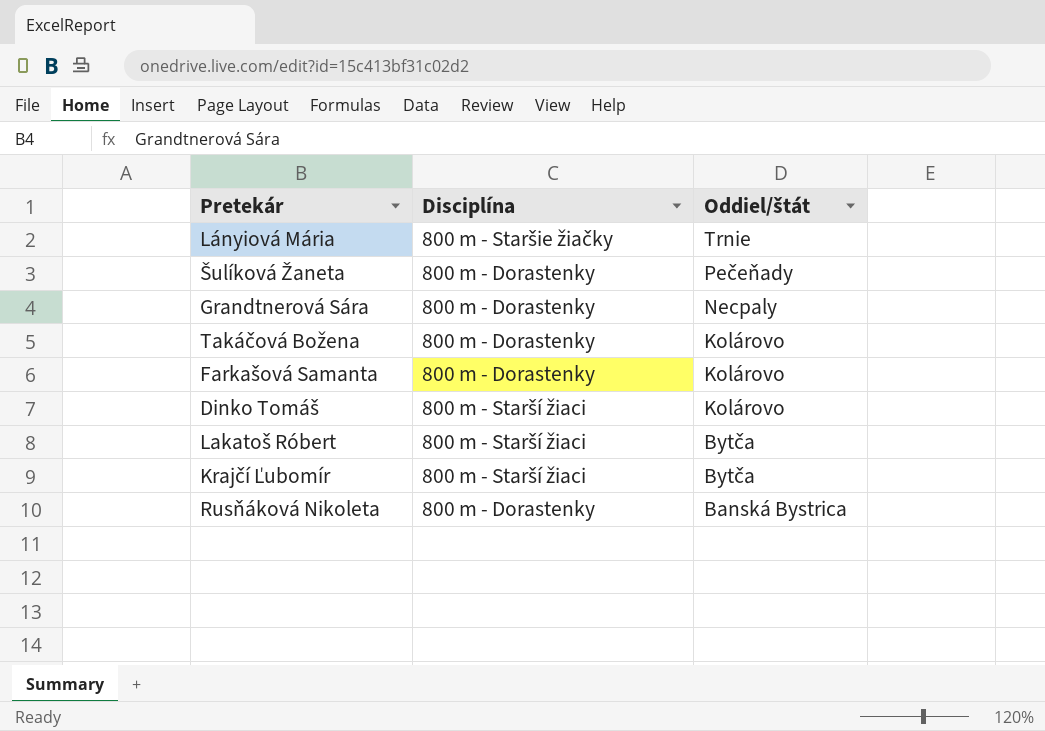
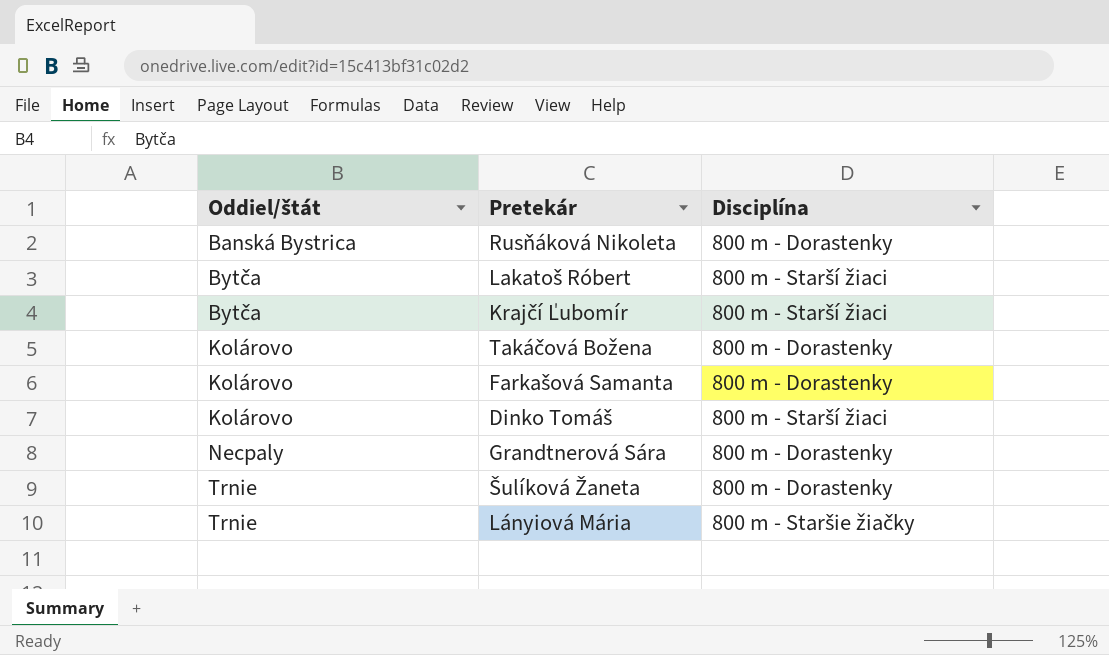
row order: Oddiel/štát descending -> Oddiel/štát ascending
column Oddiel/štát | position: 3 -> 1
Šulíková Žaneta | Oddiel/štát: Pečeňady -> Trnie

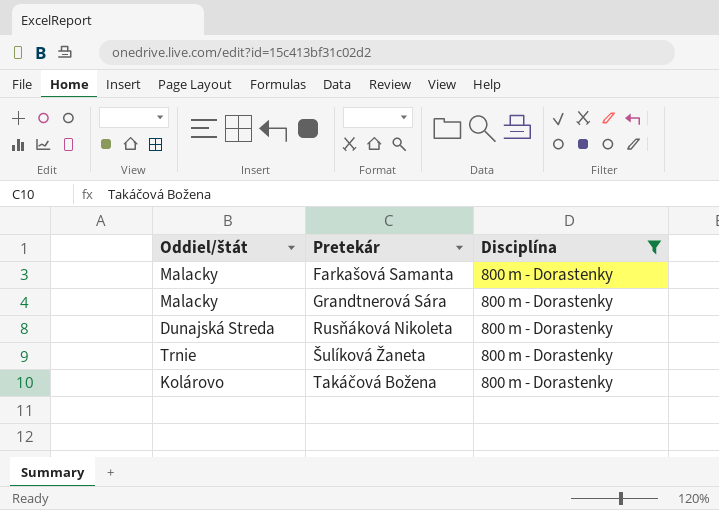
filter: none -> Disciplína = 800 m - Dorastenky
row order: Oddiel/štát ascending -> Pretekár ascending
Farkašová Samanta | Oddiel/štát: Kolárovo -> Malacky
Grandtnerová Sára | Oddiel/štát: Necpaly -> Malacky
Rusňáková Nikoleta | Oddiel/štát: Banská Bystrica -> Dunajská Streda

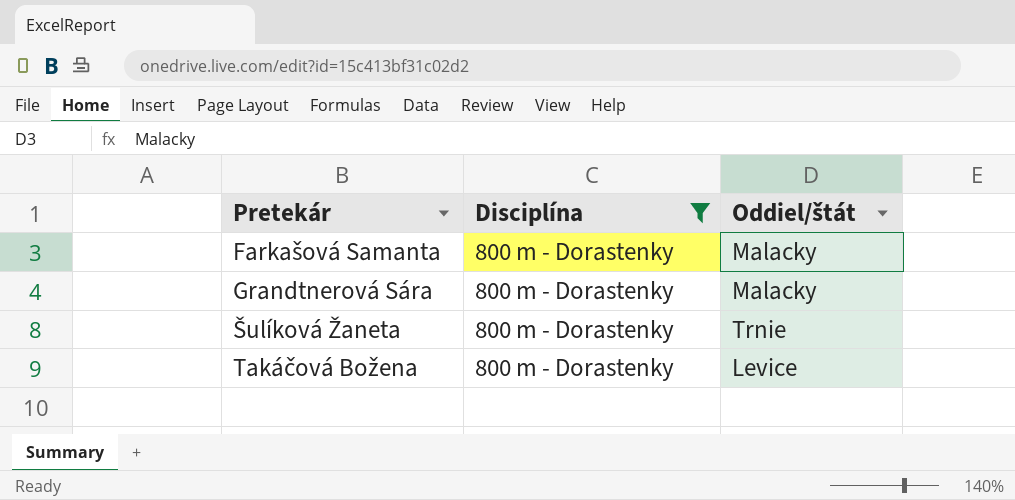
column Oddiel/štát | position: 1 -> 3
row Rusňáková Nikoleta: Dunajská Streda | 800 m - Dorastenky -> none
Takáčová Božena | Oddiel/štát: Kolárovo -> Levice

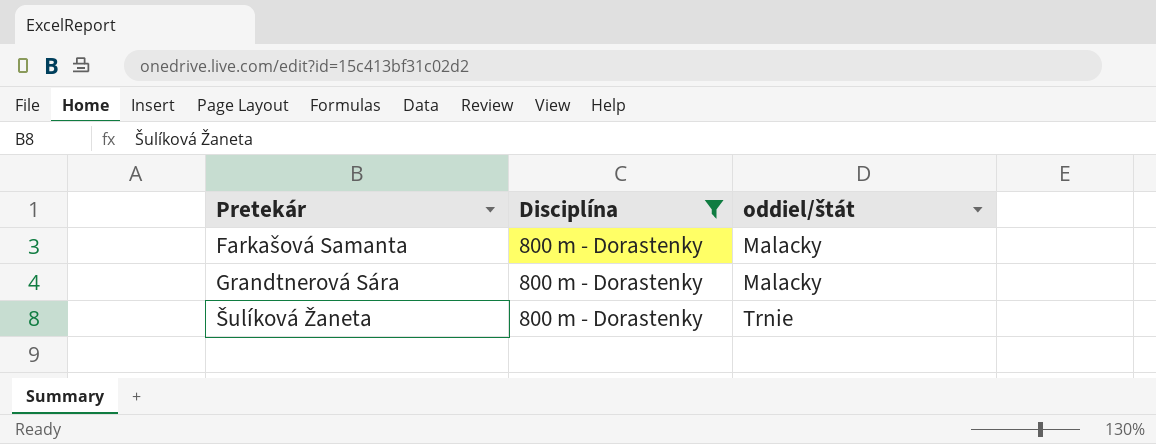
column name: Oddiel/štát -> oddiel/štát
row Takáčová Božena: 800 m - Dorastenky | Levice -> none

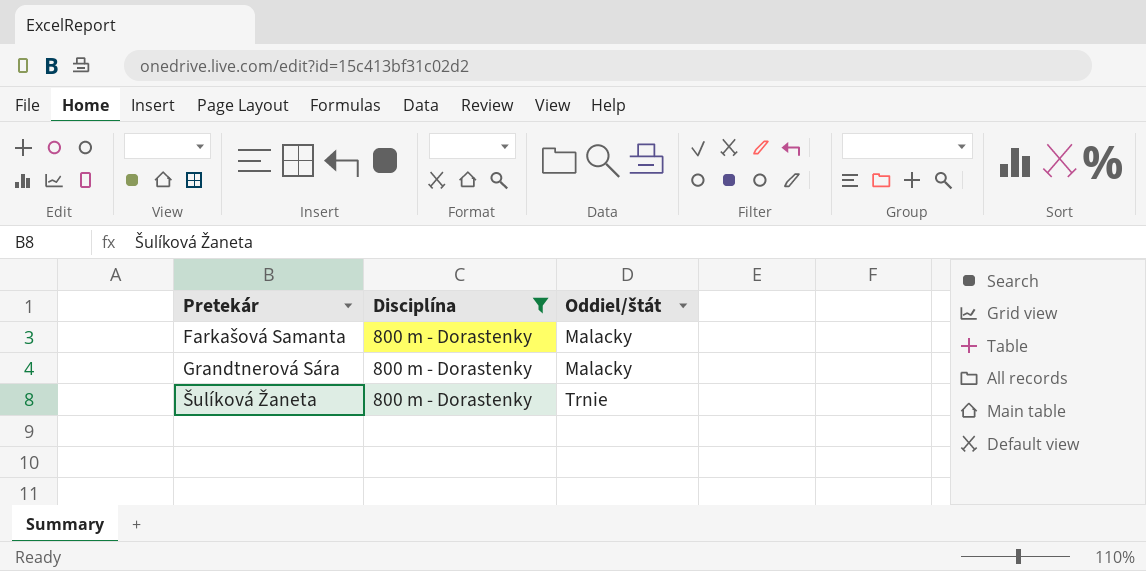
column name: oddiel/štát -> Oddiel/štát

